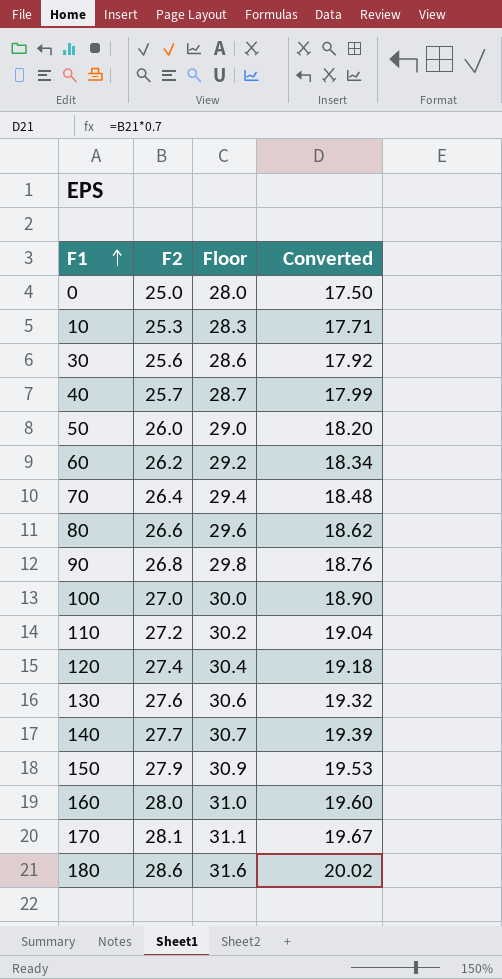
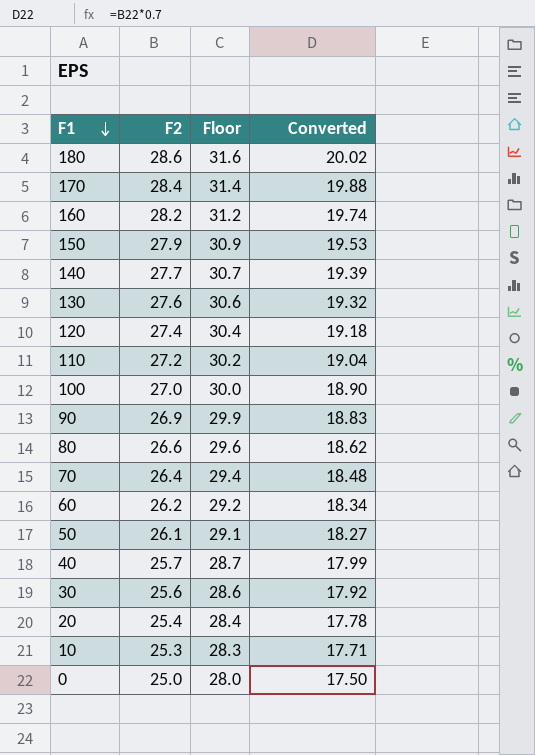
row order: F1 ascending -> F1 descending
170 | F2: 28.1 -> 28.4
170 | Floor: 31.1 -> 31.4
170 | Converted: 19.67 -> 19.88
160 | F2: 28.0 -> 28.2
160 | Floor: 31.0 -> 31.2
160 | Converted: 19.60 -> 19.74
90 | F2: 26.8 -> 26.9
90 | Floor: 29.8 -> 29.9
90 | Converted: 18.76 -> 18.83
50 | F2: 26.0 -> 26.1
50 | Floor: 29.0 -> 29.1
50 | Converted: 18.20 -> 18.27
row 20: none -> 25.4 | 28.4 | 17.78

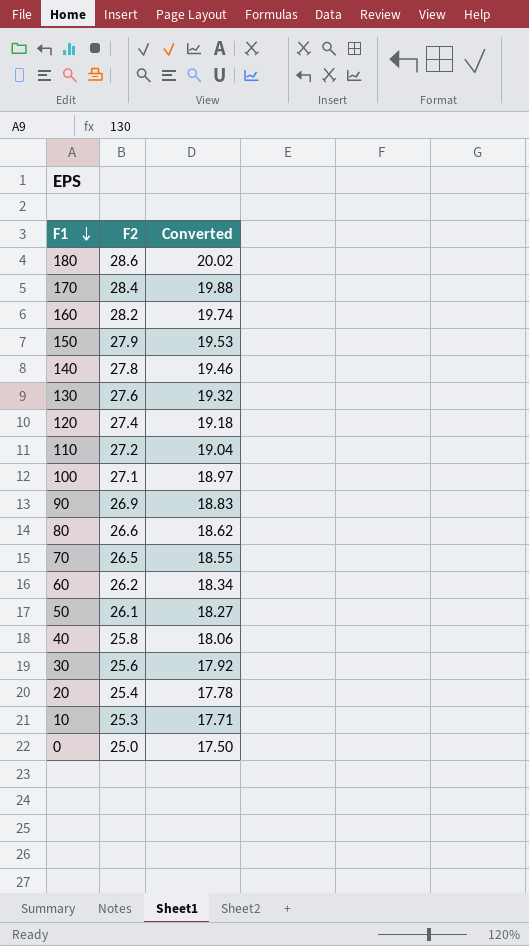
column Floor | formula: [F2] + 3 -> none
140 | F2: 27.7 -> 27.8
140 | Converted: 19.39 -> 19.46
100 | F2: 27.0 -> 27.1
100 | Converted: 18.90 -> 18.97
70 | F2: 26.4 -> 26.5
70 | Converted: 18.48 -> 18.55
40 | F2: 25.7 -> 25.8
40 | Converted: 17.99 -> 18.06

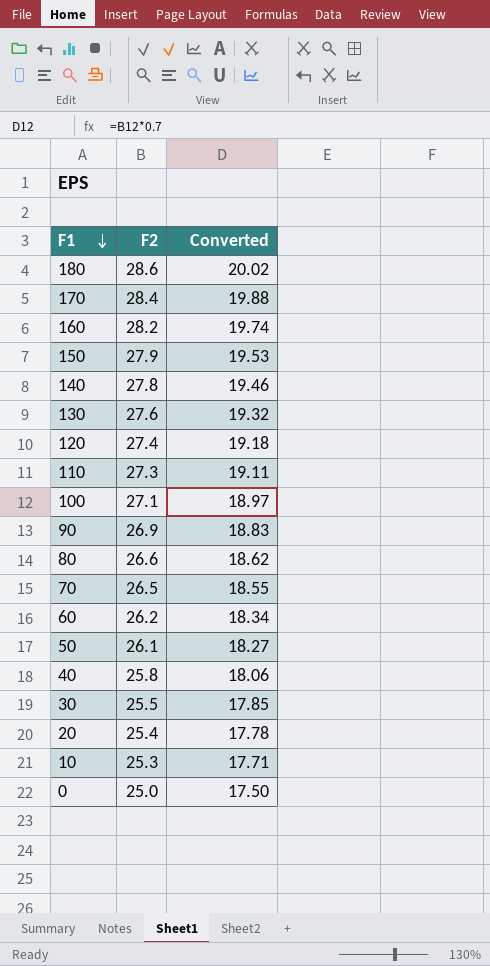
110 | F2: 27.2 -> 27.3
110 | Converted: 19.04 -> 19.11
30 | F2: 25.6 -> 25.5
30 | Converted: 17.92 -> 17.85

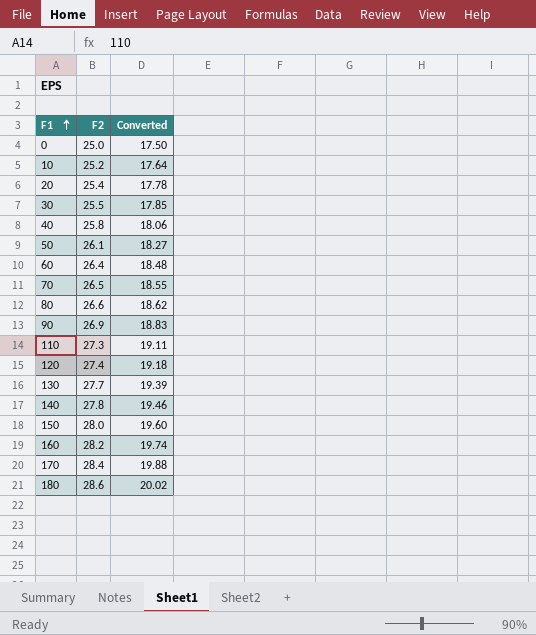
row order: F1 descending -> F1 ascending
row 100: 27.1 | 18.97 -> none
10 | F2: 25.3 -> 25.2
10 | Converted: 17.71 -> 17.64
60 | F2: 26.2 -> 26.4
60 | Converted: 18.34 -> 18.48
130 | F2: 27.6 -> 27.7
130 | Converted: 19.32 -> 19.39
150 | F2: 27.9 -> 28.0
150 | Converted: 19.53 -> 19.60

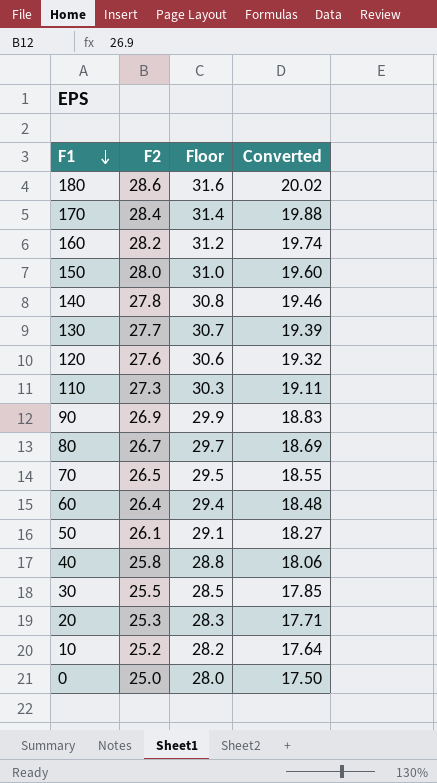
row order: F1 ascending -> F1 descending
column Floor | formula: none -> [F2] + 3
120 | F2: 27.4 -> 27.6
120 | Converted: 19.18 -> 19.32
80 | F2: 26.6 -> 26.7
80 | Converted: 18.62 -> 18.69
20 | F2: 25.4 -> 25.3
20 | Converted: 17.78 -> 17.71

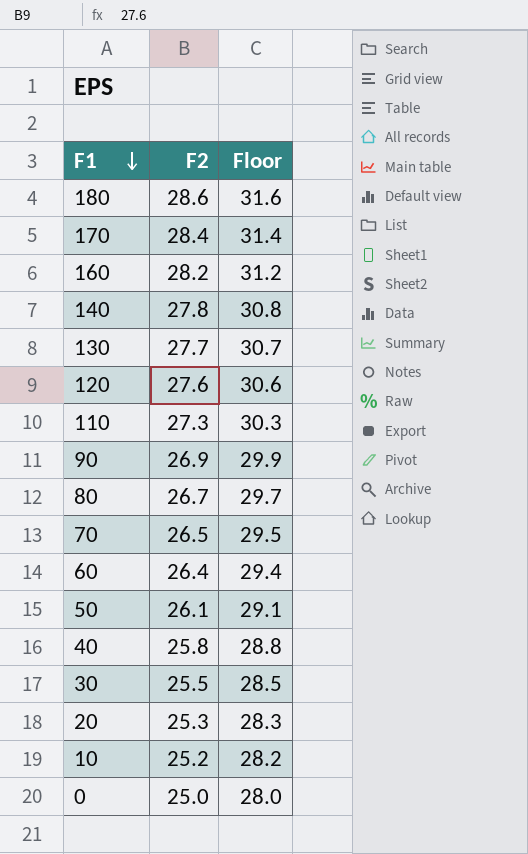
column Converted | formula: [F2] * 0.7 -> none
row 150: 28.0 | 31.0 | 19.60 -> none

